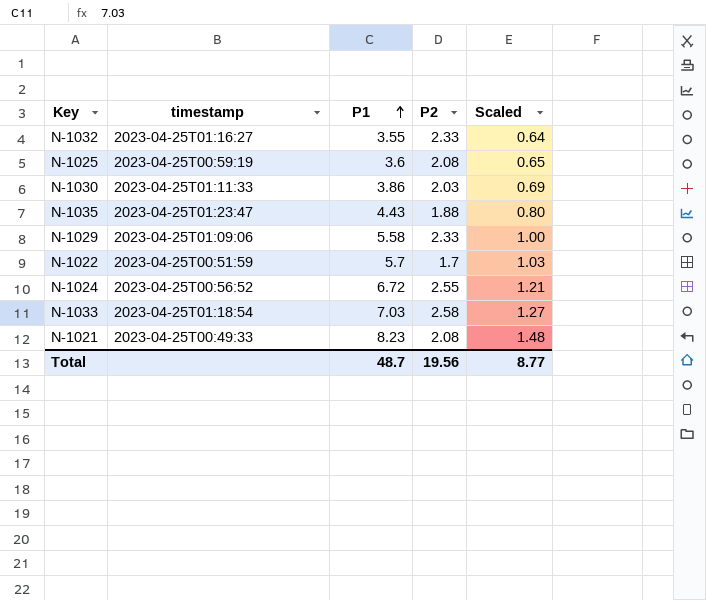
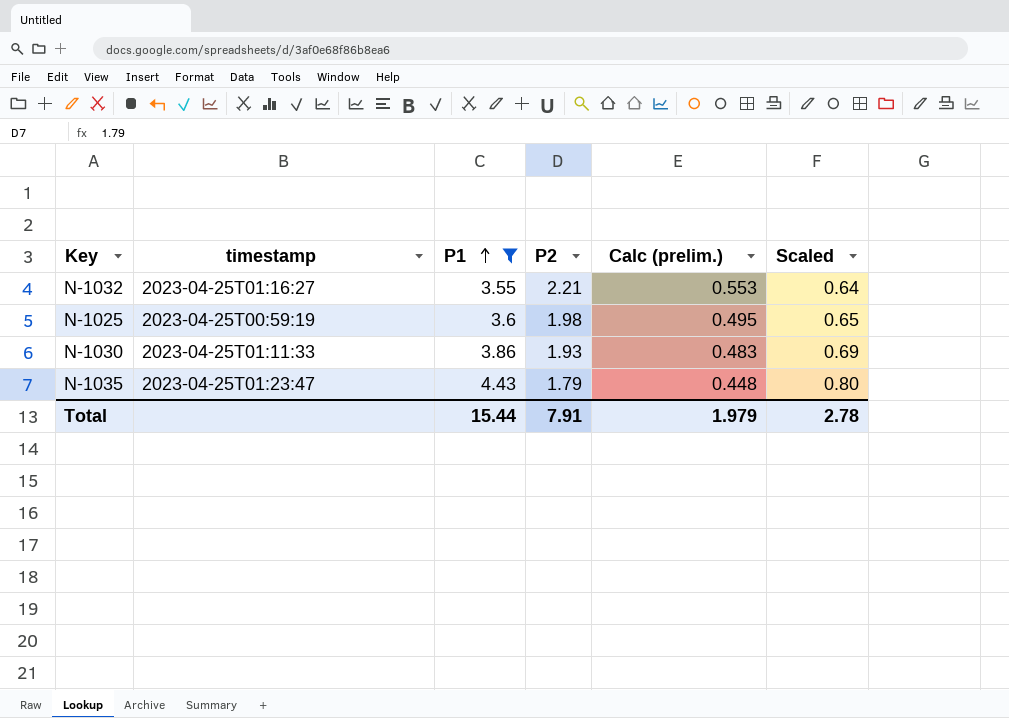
filter: none -> P1 <= 4.43
column Calc (prelim.) | formula: none -> [P2] * 0.25
N-1032 | P2: 2.33 -> 2.21
N-1025 | P2: 2.08 -> 1.98
N-1030 | P2: 2.03 -> 1.93
N-1035 | P2: 1.88 -> 1.79
Total | P1: 48.7 -> 15.44
Total | P2: 19.56 -> 7.91
Total | Scaled: 8.77 -> 2.78

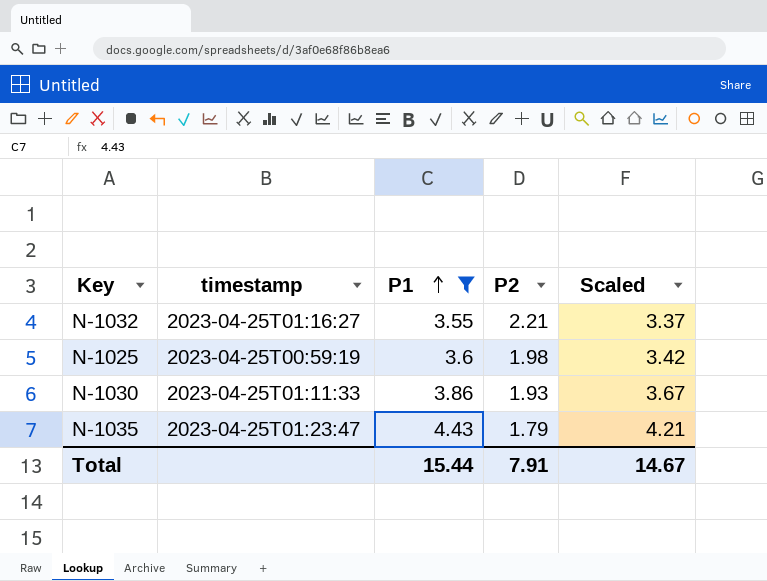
column Calc (prelim.) | formula: [P2] * 0.25 -> none
column Scaled | formula: [P1] * 0.18 -> [P1] * 0.95
Total | Scaled: 2.78 -> 14.67

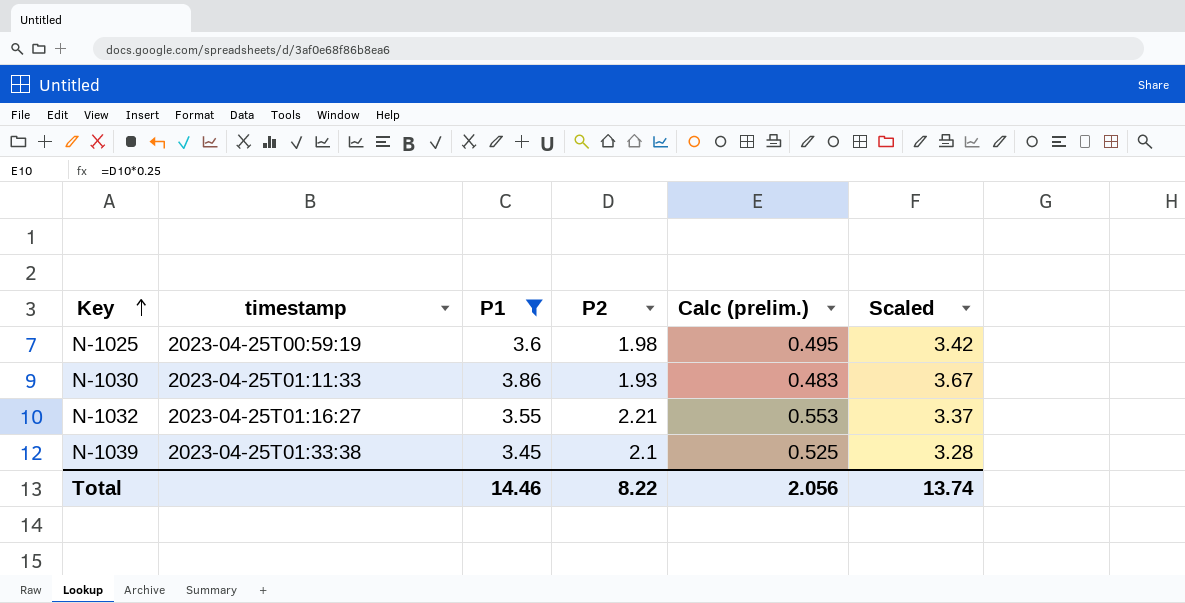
row order: P1 ascending -> Key ascending
column Calc (prelim.) | formula: none -> [P2] * 0.25
row N-1035: 2023-04-25T01:23:47 | 4.43 | 1.79 | 4.21 -> none
row N-1039: none -> 2023-04-25T01:33:38 | 3.45 | 2.1 | 0.525 | 3.28
Total | P1: 15.44 -> 14.46
Total | P2: 7.91 -> 8.22
Total | Scaled: 14.67 -> 13.74

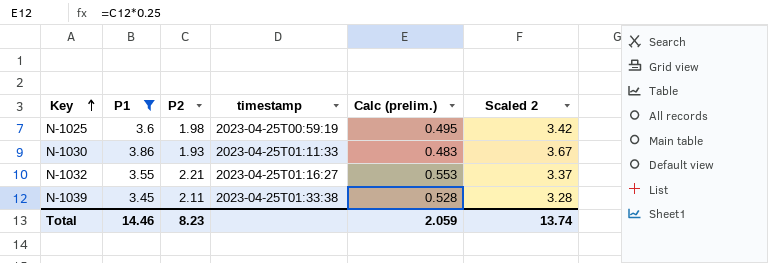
column timestamp | position: 2 -> 4
column name: Scaled -> Scaled 2
N-1039 | P2: 2.1 -> 2.11
N-1039 | Calc (prelim.): 0.525 -> 0.528
Total | P2: 8.22 -> 8.23
Total | Calc (prelim.): 2.056 -> 2.059

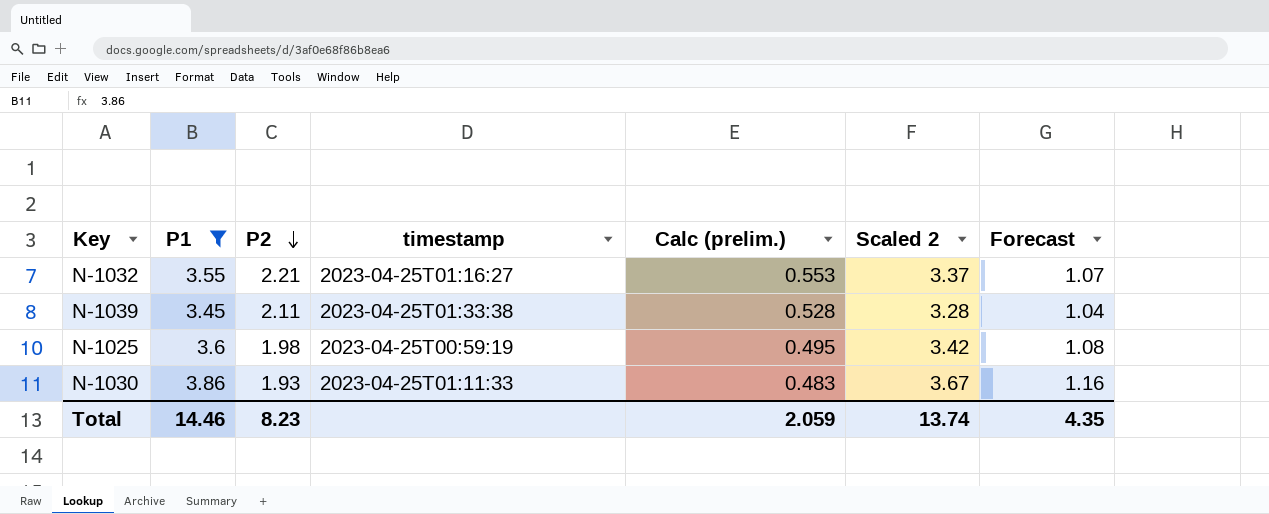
row order: Key ascending -> P2 descending
column Forecast | formula: none -> [P1] * 0.3

